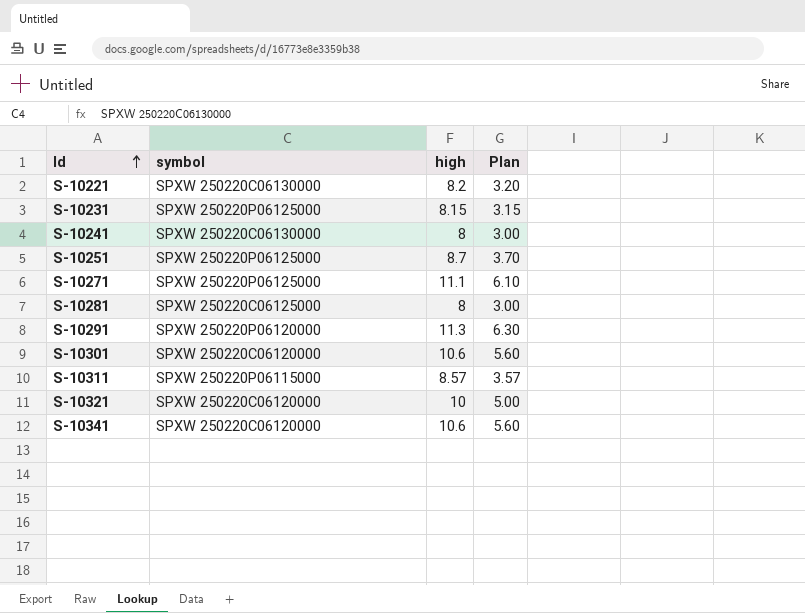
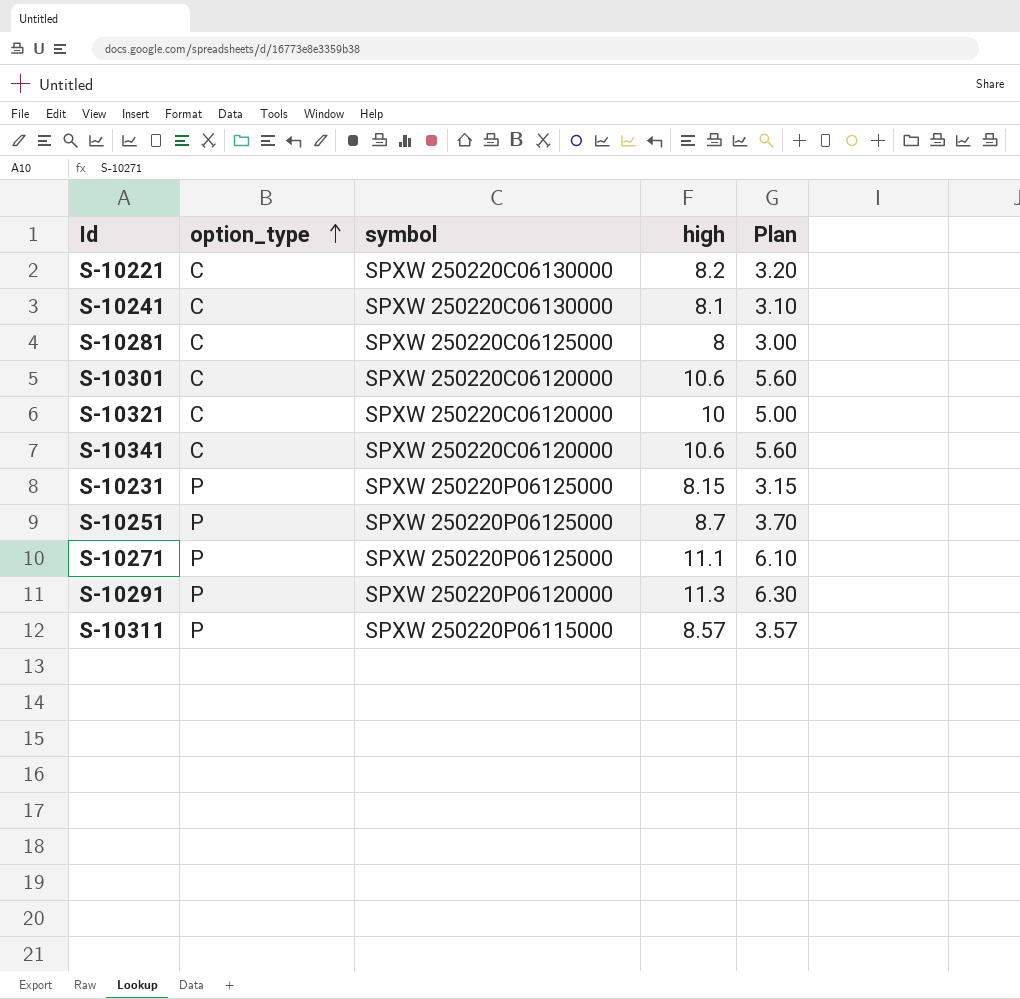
row order: Id ascending -> option_type ascending
column option_type | position: none -> 2
S-10241 | high: 8 -> 8.1
S-10241 | Plan: 3.00 -> 3.10

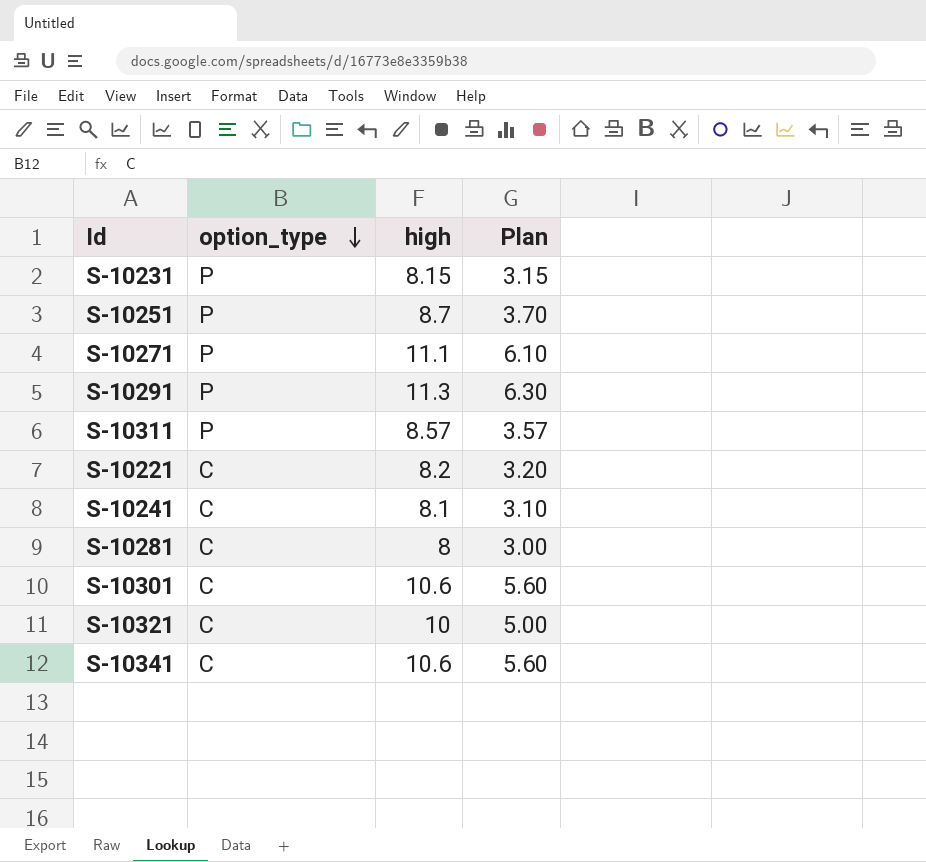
row order: option_type ascending -> option_type descending
column symbol | position: 3 -> none

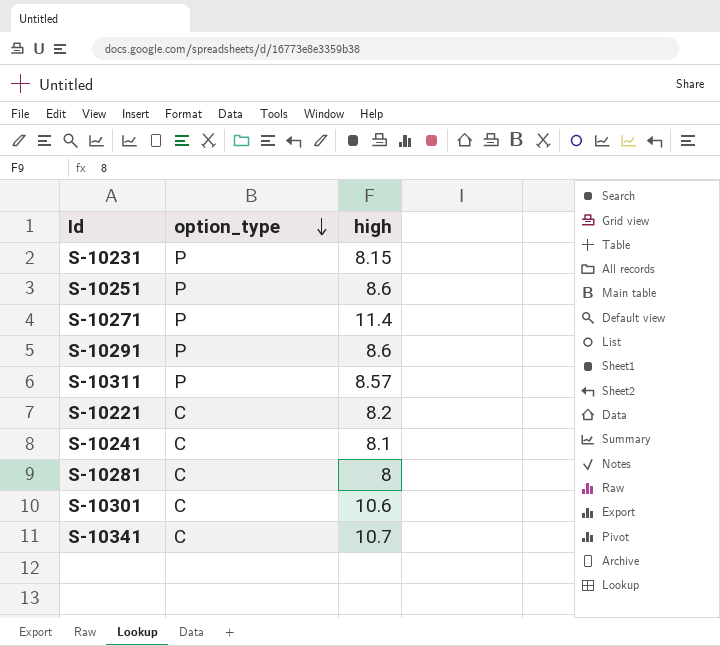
column Plan | formula: [high] - 5 -> none
row S-10321: C | 10 | 5.00 -> none
S-10251 | high: 8.7 -> 8.6
S-10271 | high: 11.1 -> 11.4
S-10291 | high: 11.3 -> 8.6
S-10341 | high: 10.6 -> 10.7

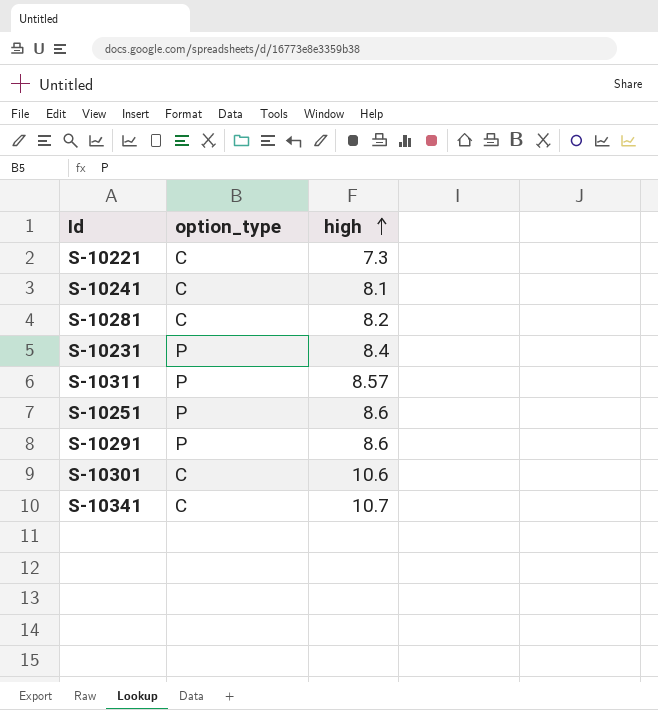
row order: option_type descending -> high ascending
row S-10271: P | 11.4 -> none
S-10221 | high: 8.2 -> 7.3
S-10281 | high: 8 -> 8.2
S-10231 | high: 8.15 -> 8.4

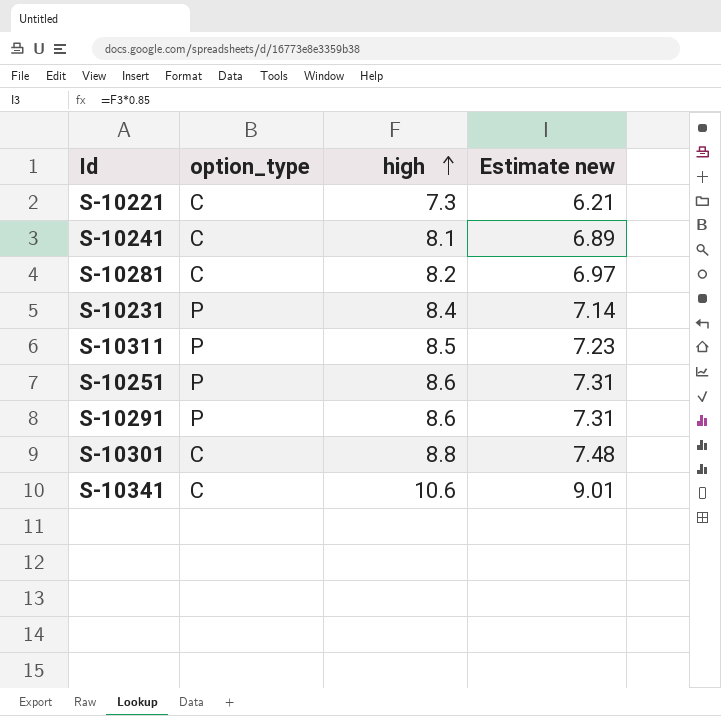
column Estimate new | formula: none -> [high] * 0.85
S-10311 | high: 8.57 -> 8.5
S-10301 | high: 10.6 -> 8.8
S-10341 | high: 10.7 -> 10.6

